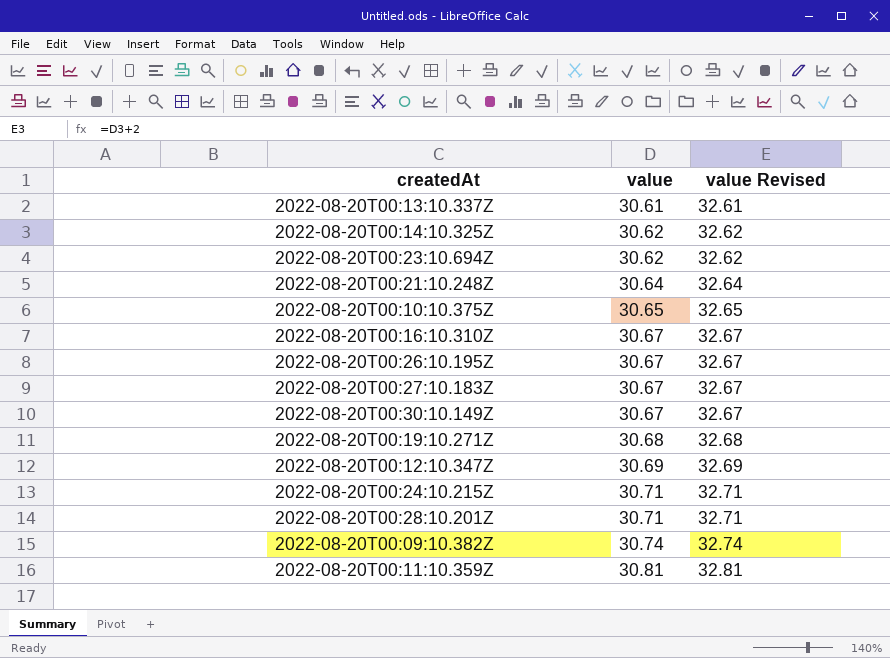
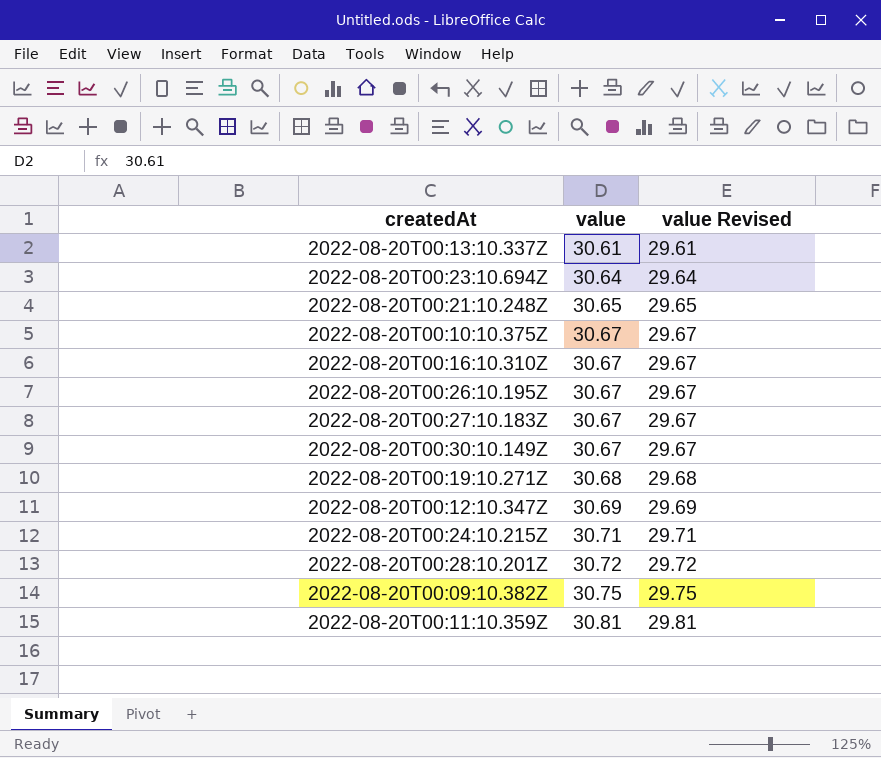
column value Revised | formula: [value] + 2 -> [value] - 1
row 2022-08-20T00:14:10.325Z: 30.62 | 32.62 -> none
2022-08-20T00:23:10.694Z | value: 30.62 -> 30.64
2022-08-20T00:21:10.248Z | value: 30.64 -> 30.65
2022-08-20T00:10:10.375Z | value: 30.65 -> 30.67
2022-08-20T00:28:10.201Z | value: 30.71 -> 30.72
2022-08-20T00:09:10.382Z | value: 30.74 -> 30.75

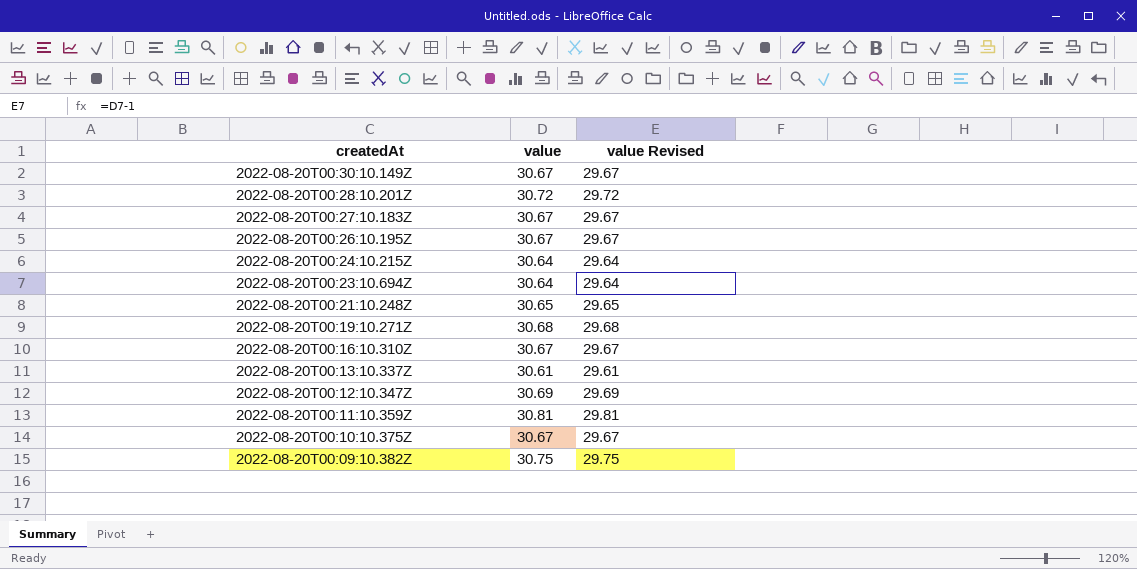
row order: value ascending -> createdAt descending
2022-08-20T00:24:10.215Z | value: 30.71 -> 30.64
2022-08-20T00:24:10.215Z | value Revised: 29.71 -> 29.64

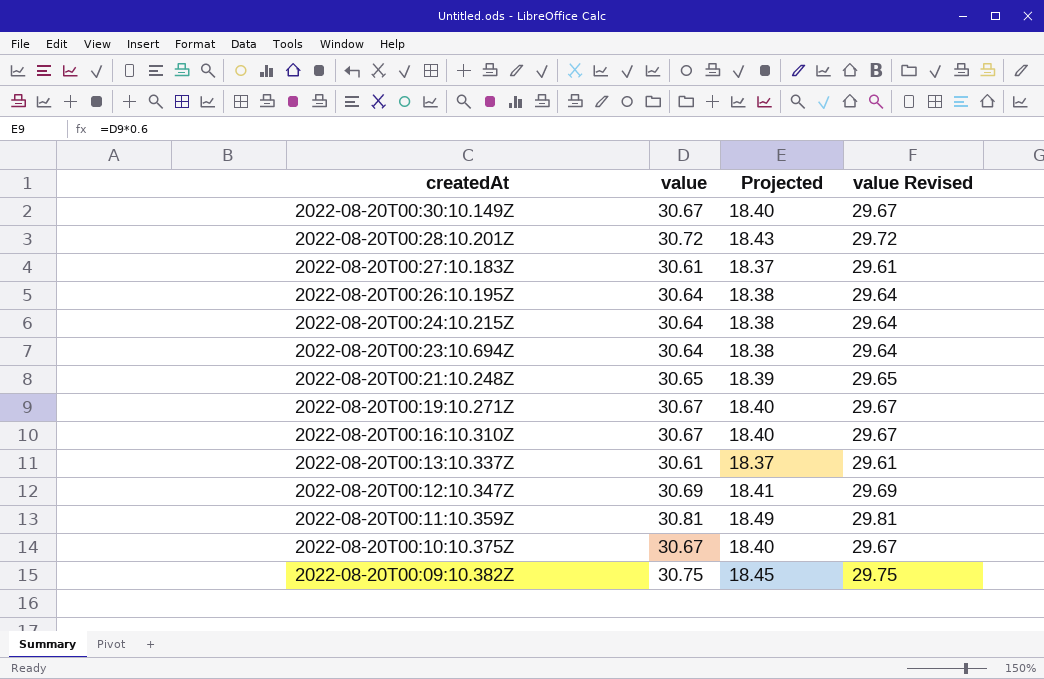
column Projected | formula: none -> [value] * 0.6
2022-08-20T00:27:10.183Z | value: 30.67 -> 30.61
2022-08-20T00:27:10.183Z | value Revised: 29.67 -> 29.61
2022-08-20T00:26:10.195Z | value: 30.67 -> 30.64
2022-08-20T00:26:10.195Z | value Revised: 29.67 -> 29.64
2022-08-20T00:19:10.271Z | value: 30.68 -> 30.67
2022-08-20T00:19:10.271Z | value Revised: 29.68 -> 29.67

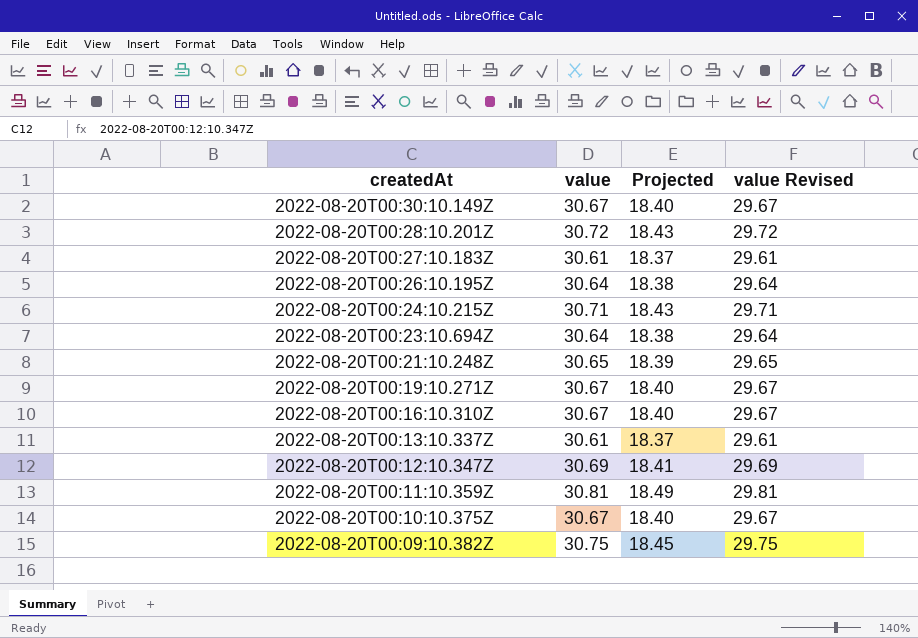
2022-08-20T00:24:10.215Z | value: 30.64 -> 30.71
2022-08-20T00:24:10.215Z | Projected: 18.38 -> 18.43
2022-08-20T00:24:10.215Z | value Revised: 29.64 -> 29.71

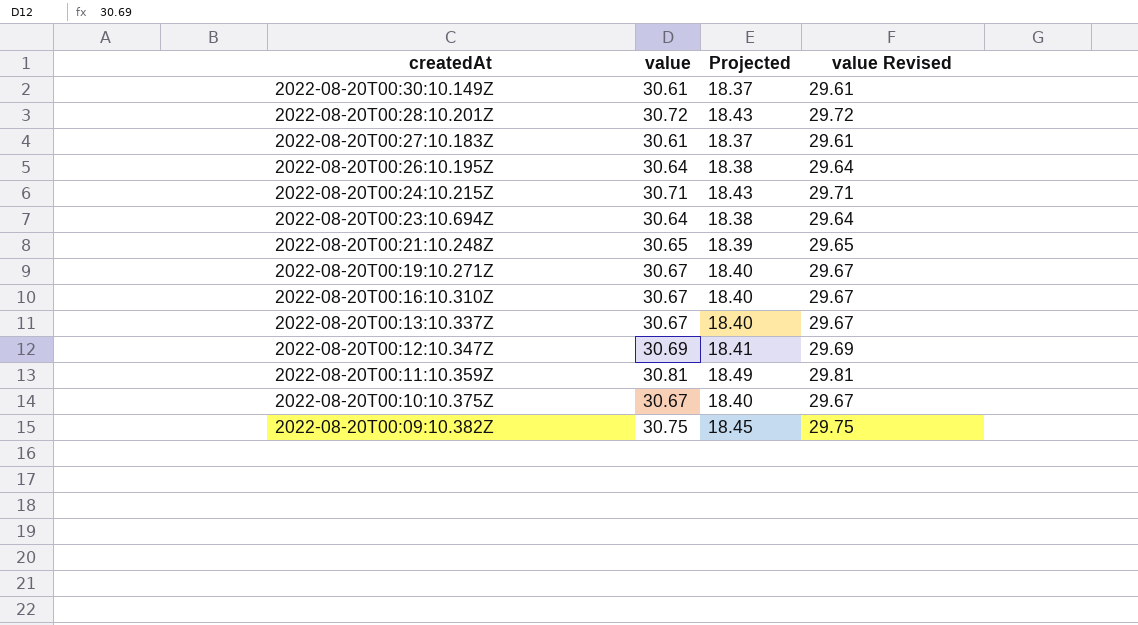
2022-08-20T00:30:10.149Z | value: 30.67 -> 30.61
2022-08-20T00:30:10.149Z | Projected: 18.40 -> 18.37
2022-08-20T00:30:10.149Z | value Revised: 29.67 -> 29.61
2022-08-20T00:13:10.337Z | value: 30.61 -> 30.67
2022-08-20T00:13:10.337Z | Projected: 18.37 -> 18.40
2022-08-20T00:13:10.337Z | value Revised: 29.61 -> 29.67

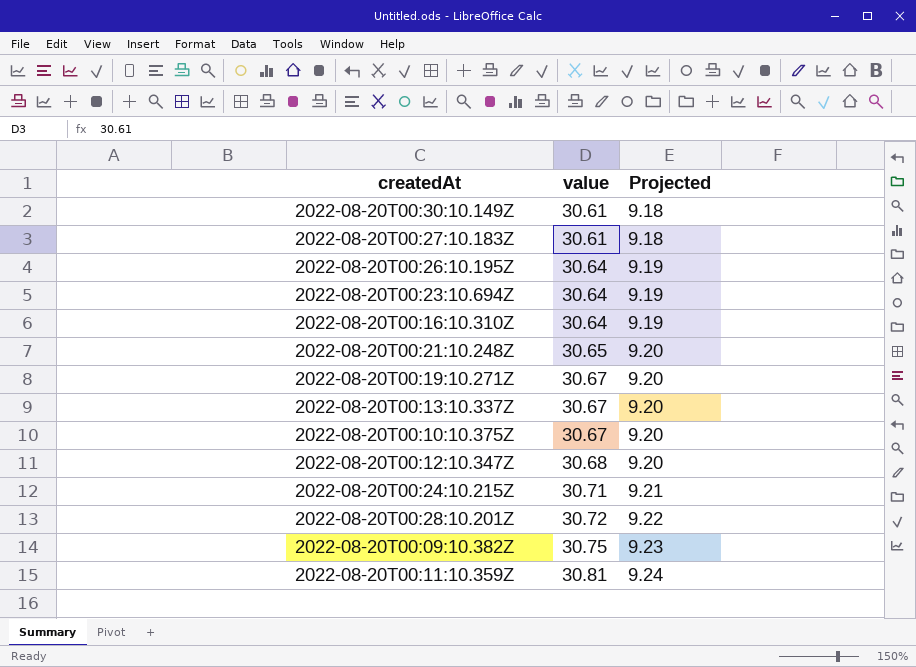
row order: createdAt descending -> value ascending
column value Revised | formula: [value] - 1 -> none
column Projected | formula: [value] * 0.6 -> [value] * 0.3
2022-08-20T00:16:10.310Z | value: 30.67 -> 30.64
2022-08-20T00:12:10.347Z | value: 30.69 -> 30.68

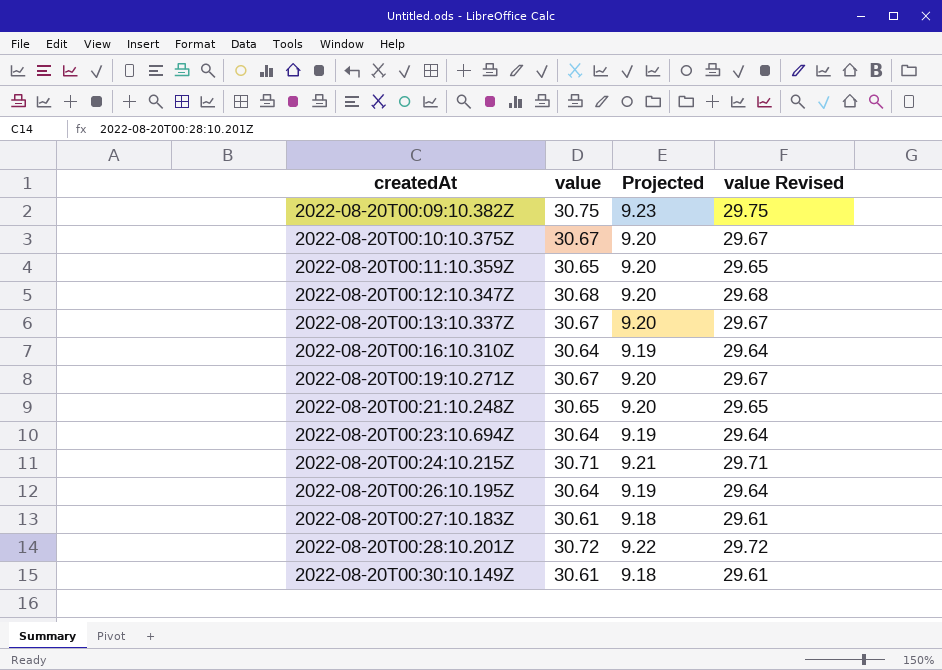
row order: value ascending -> createdAt ascending
column value Revised | formula: none -> [value] - 1
2022-08-20T00:11:10.359Z | value: 30.81 -> 30.65
2022-08-20T00:11:10.359Z | Projected: 9.24 -> 9.20

